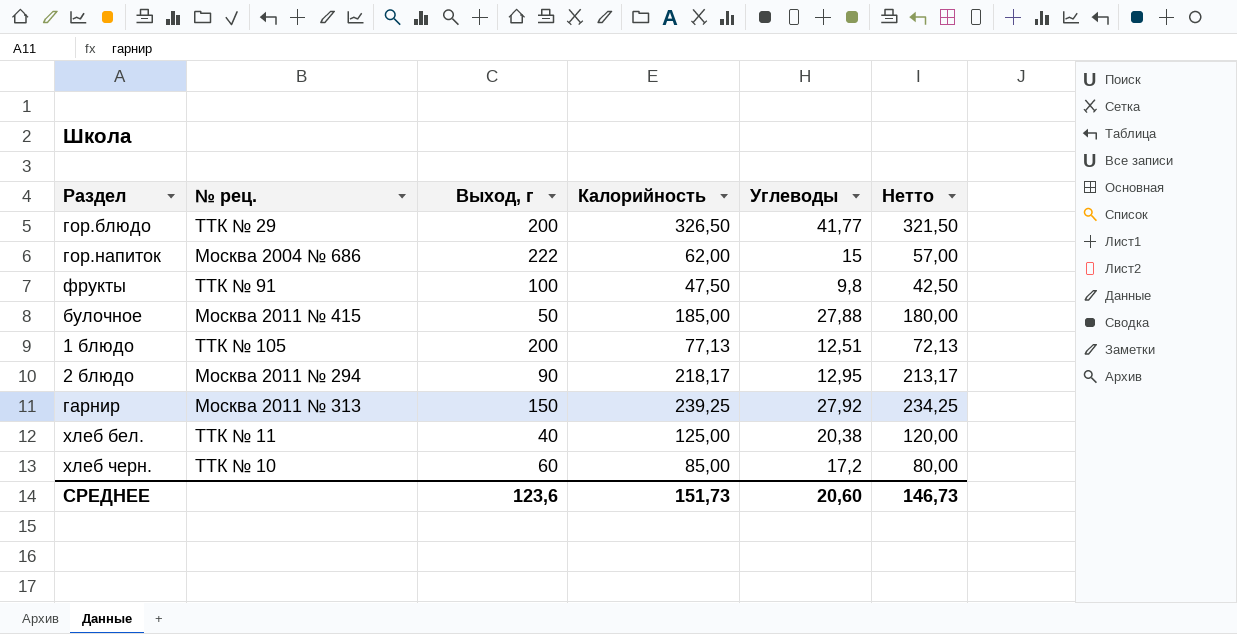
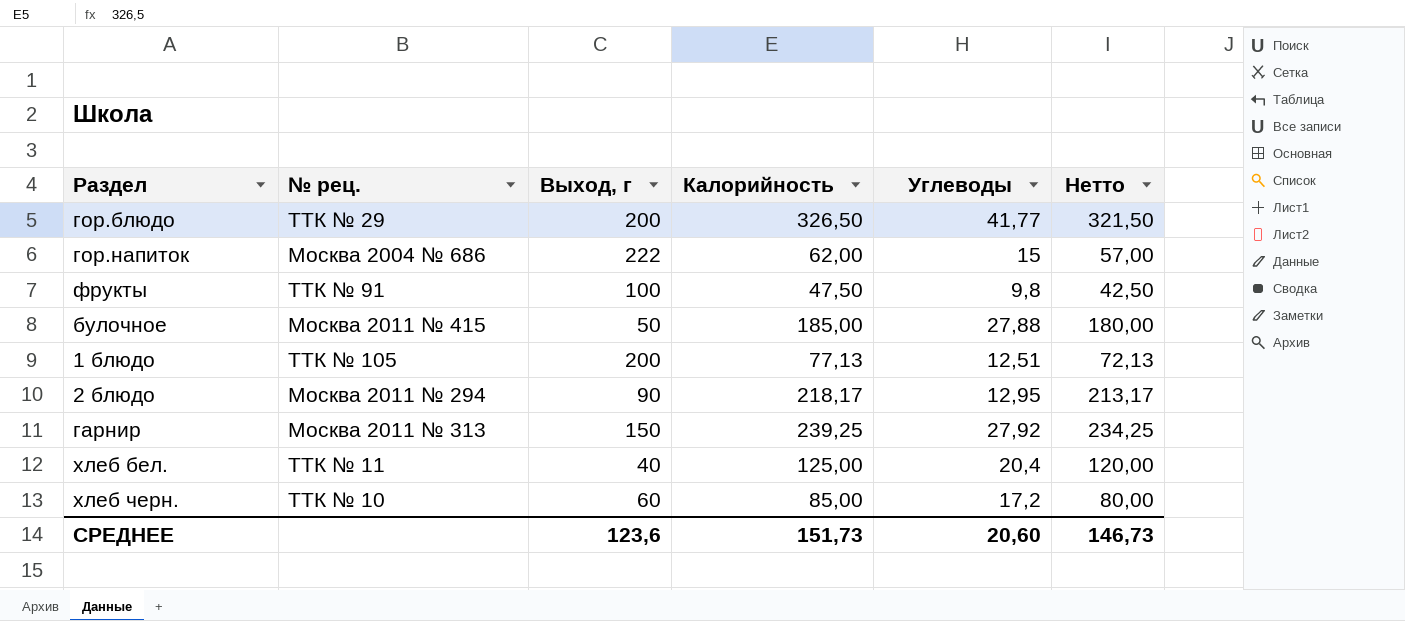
хлеб бел. | Углеводы: 20,38 -> 20,4

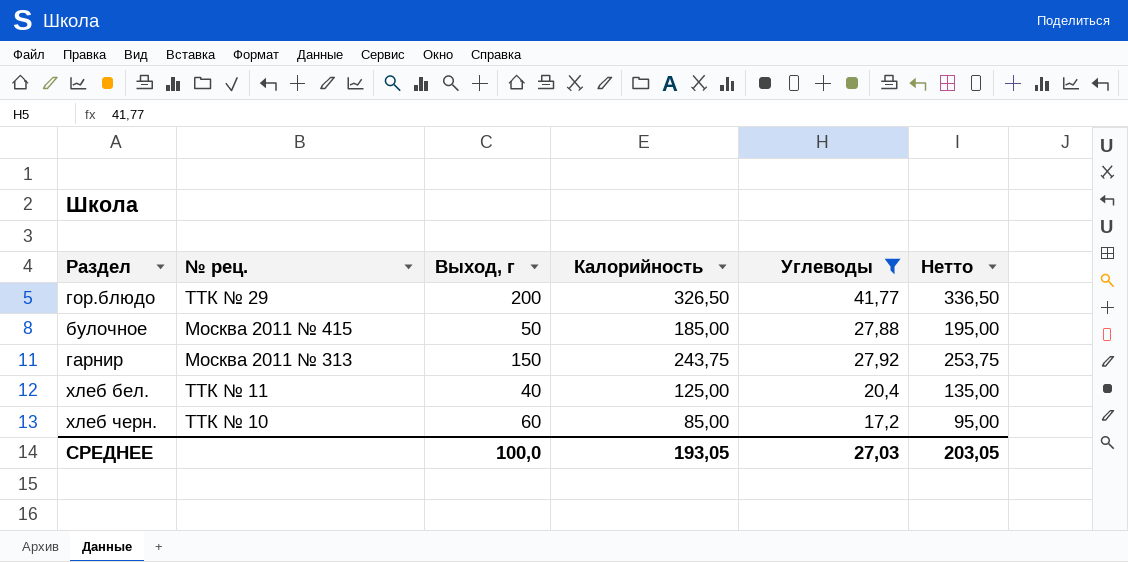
filter: none -> Углеводы >= 17,2
column Нетто | formula: [Калорийность] - 5 -> [Калорийность] + 10
гарнир | Калорийность: 239,25 -> 243,75
СРЕДНЕЕ | Выход, г: 123,6 -> 100,0
СРЕДНЕЕ | Калорийность: 151,73 -> 193,05
СРЕДНЕЕ | Углеводы: 20,60 -> 27,03
СРЕДНЕЕ | Нетто: 146,73 -> 203,05

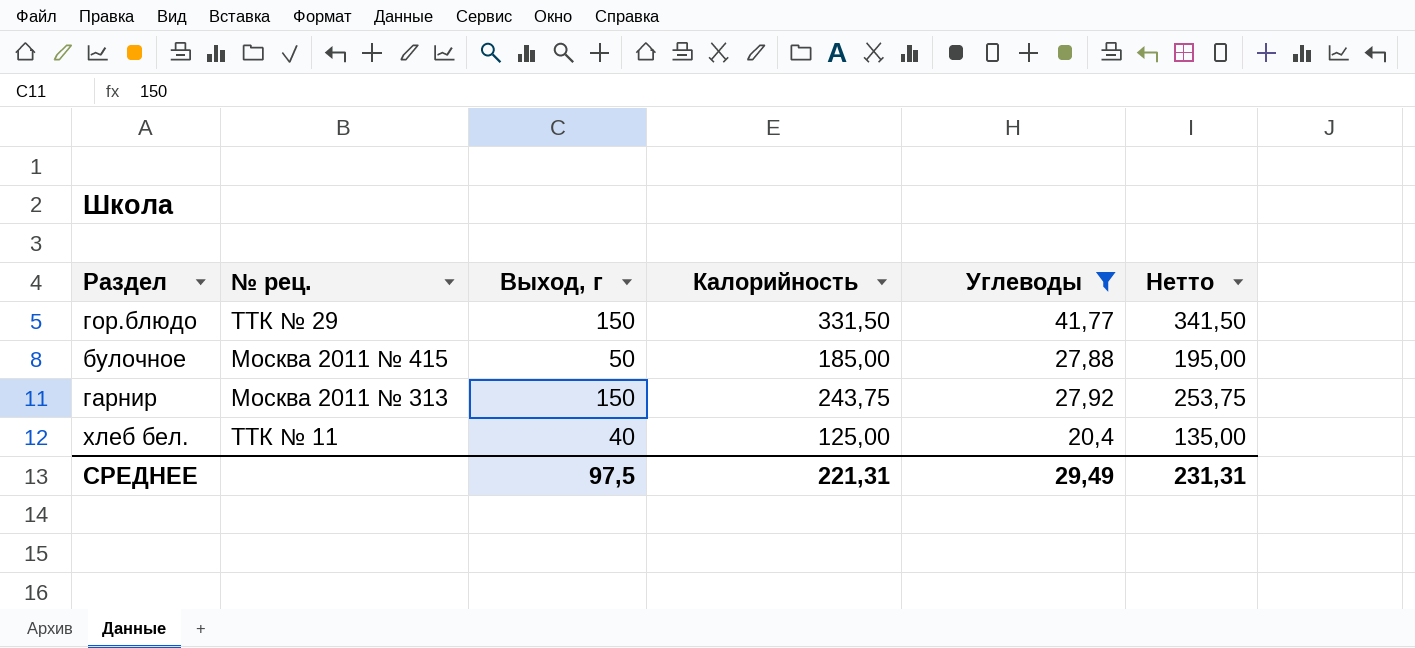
row хлеб черн.: ТТК № 10 | 60 | 85,00 | 17,2 | 95,00 -> none
гор.блюдо | Выход, г: 200 -> 150
гор.блюдо | Калорийность: 326,50 -> 331,50
гор.блюдо | Нетто: 336,50 -> 341,50
СРЕДНЕЕ | Выход, г: 100,0 -> 97,5
СРЕДНЕЕ | Калорийность: 193,05 -> 221,31
СРЕДНЕЕ | Углеводы: 27,03 -> 29,49
СРЕДНЕЕ | Нетто: 203,05 -> 231,31

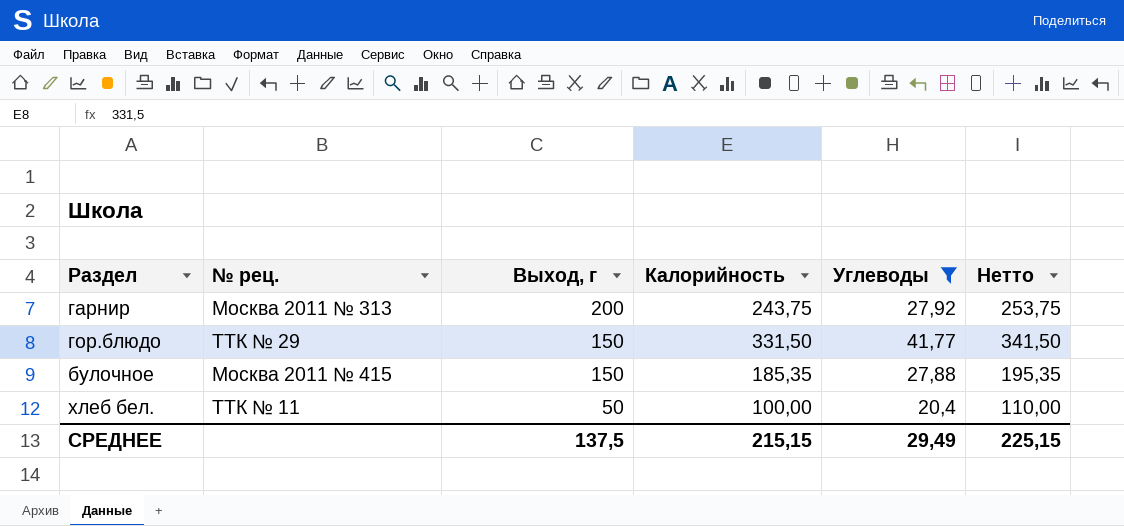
row order: none -> Выход, г descending
гарнир | Выход, г: 150 -> 200
булочное | Выход, г: 50 -> 150
булочное | Калорийность: 185,00 -> 185,35
булочное | Нетто: 195,00 -> 195,35
хлеб бел. | Выход, г: 40 -> 50
хлеб бел. | Калорийность: 125,00 -> 100,00
хлеб бел. | Нетто: 135,00 -> 110,00
СРЕДНЕЕ | Выход, г: 97,5 -> 137,5
СРЕДНЕЕ | Калорийность: 221,31 -> 215,15
СРЕДНЕЕ | Нетто: 231,31 -> 225,15

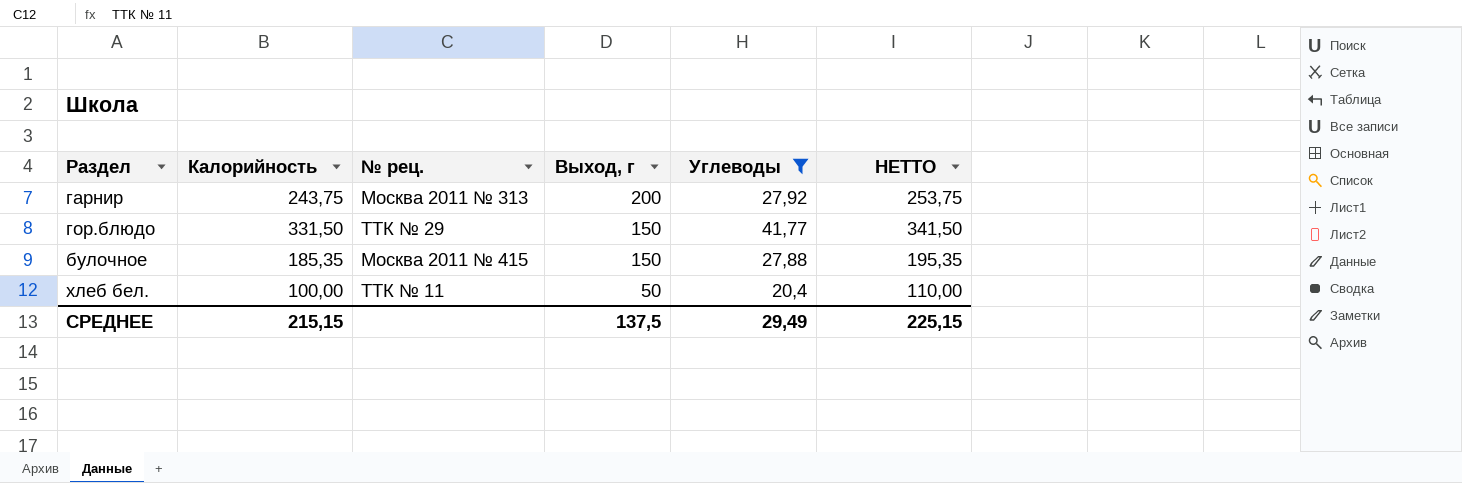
column Калорийность | position: 4 -> 2
column name: Нетто -> НЕТТО

